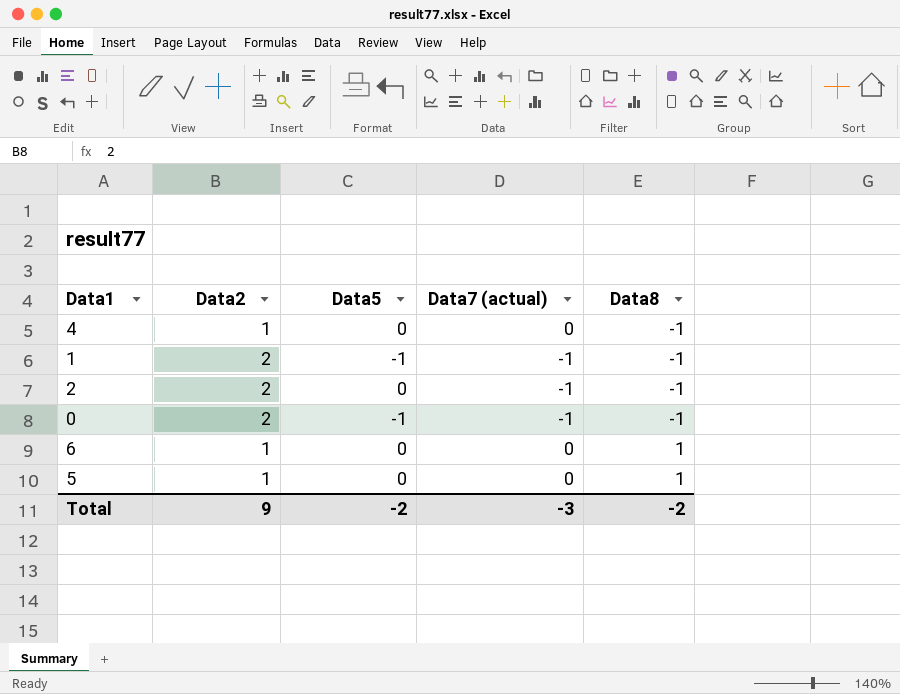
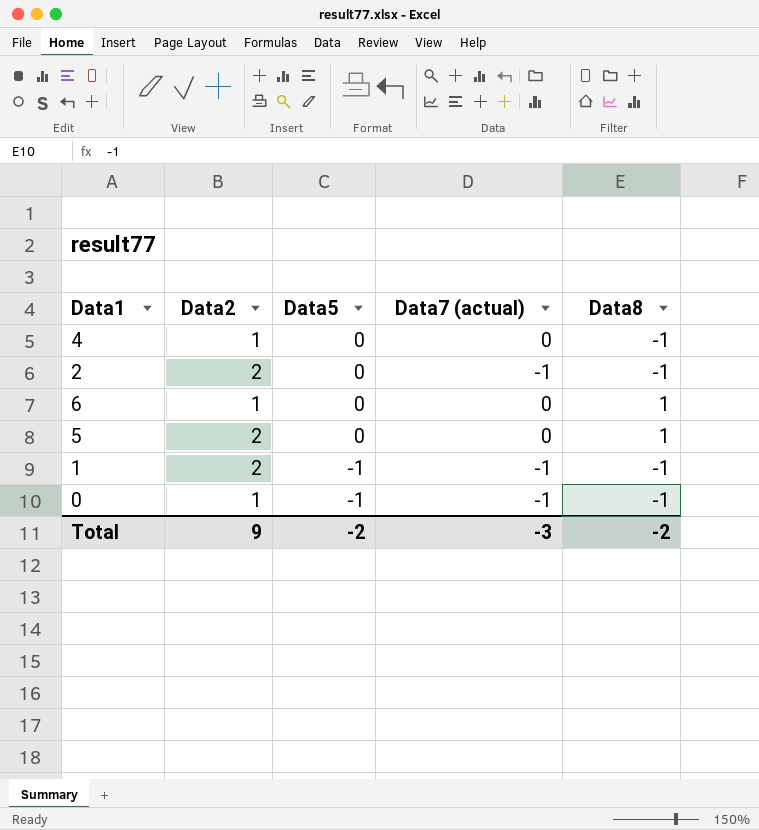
row order: Data8 ascending -> Data5 descending
5 | Data2: 1 -> 2
0 | Data2: 2 -> 1

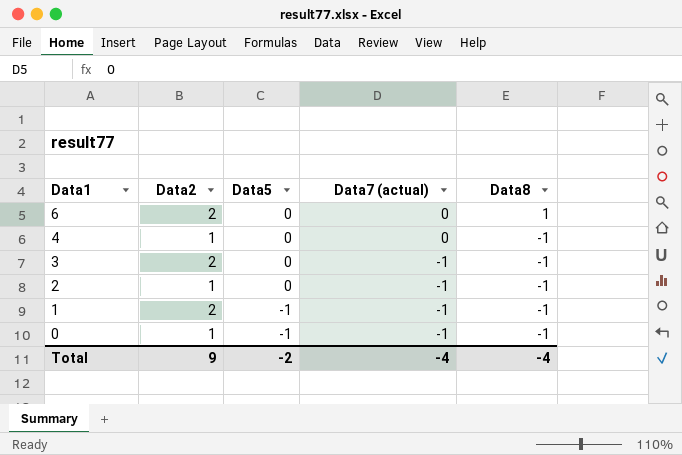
row order: Data5 descending -> Data1 descending
row 5: 2 | 0 | 0 | 1 -> none
6 | Data2: 1 -> 2
row 3: none -> 2 | 0 | -1 | -1
2 | Data2: 2 -> 1
Total | Data7 (actual): -3 -> -4
Total | Data8: -2 -> -4

